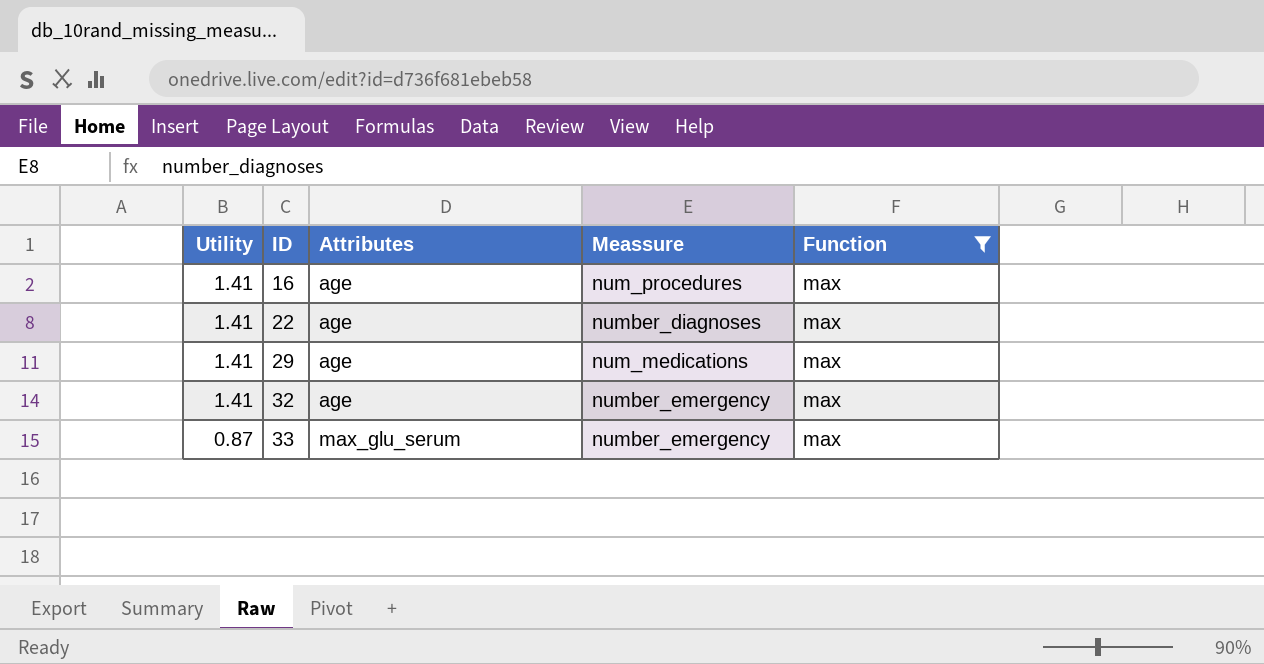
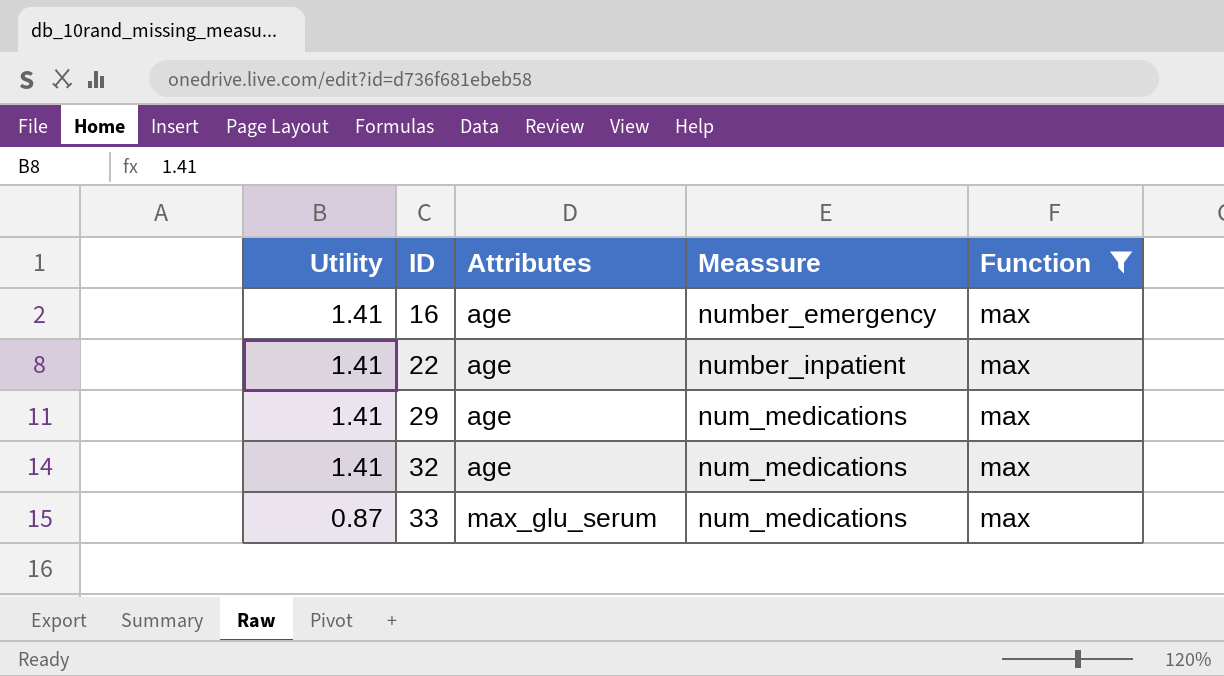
16 | Meassure: num_procedures -> number_emergency
22 | Meassure: number_diagnoses -> number_inpatient
32 | Meassure: number_emergency -> num_medications
33 | Meassure: number_emergency -> num_medications

